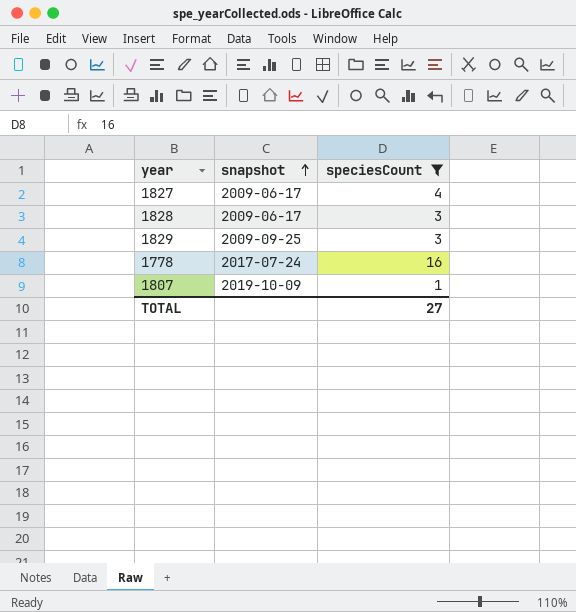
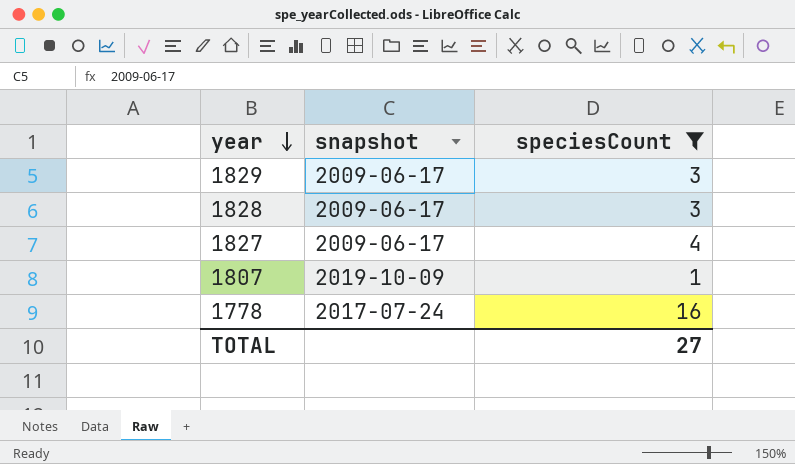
row order: snapshot ascending -> year descending
1829 | snapshot: 2009-09-25 -> 2009-06-17

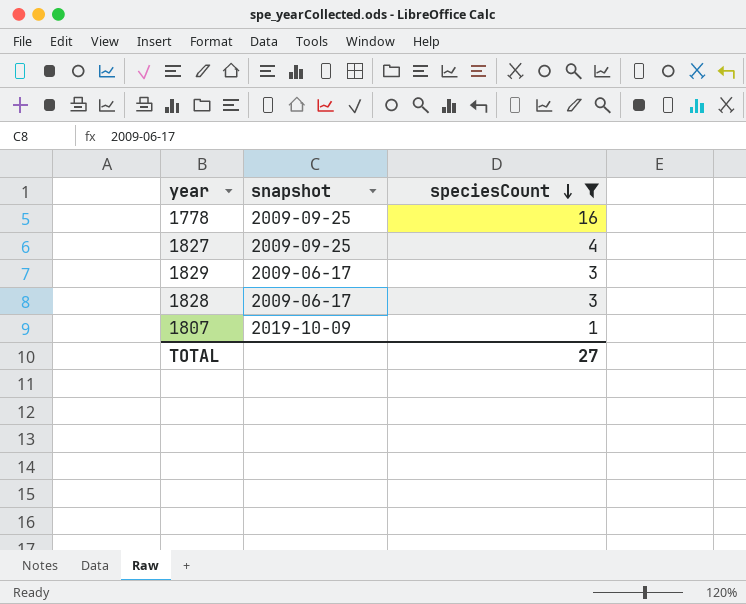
row order: year descending -> speciesCount descending
1778 | snapshot: 2017-07-24 -> 2009-09-25
1827 | snapshot: 2009-06-17 -> 2009-09-25

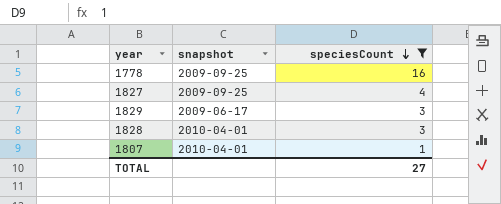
1828 | snapshot: 2009-06-17 -> 2010-04-01
1807 | snapshot: 2019-10-09 -> 2010-04-01

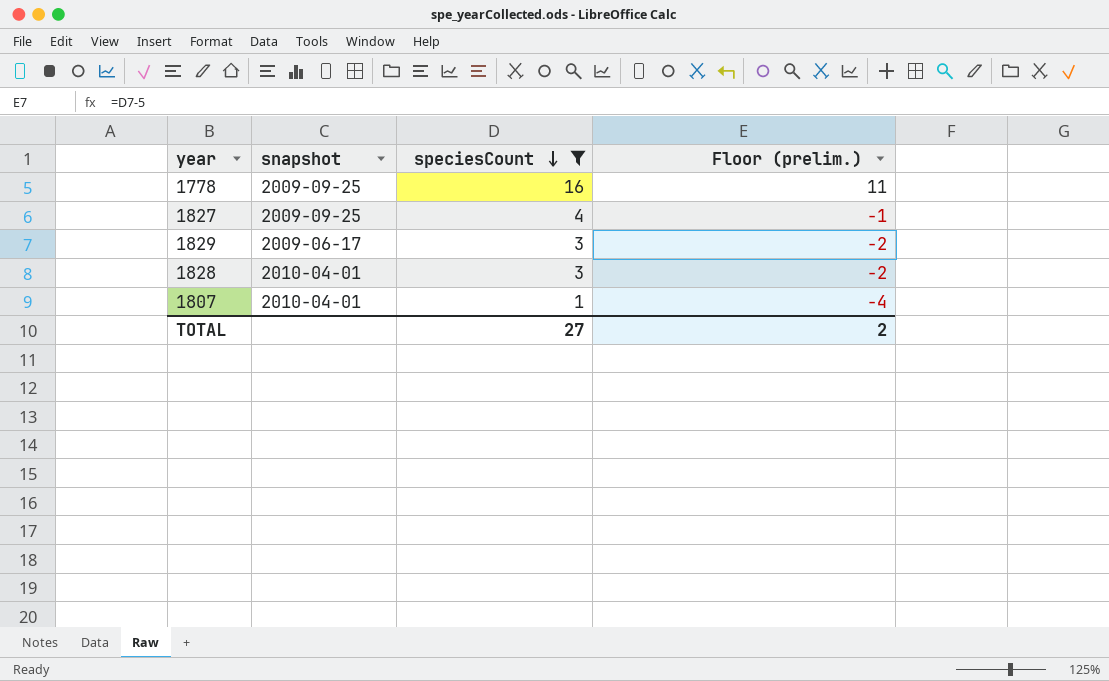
column Floor (prelim.) | formula: none -> [speciesCount] - 5

